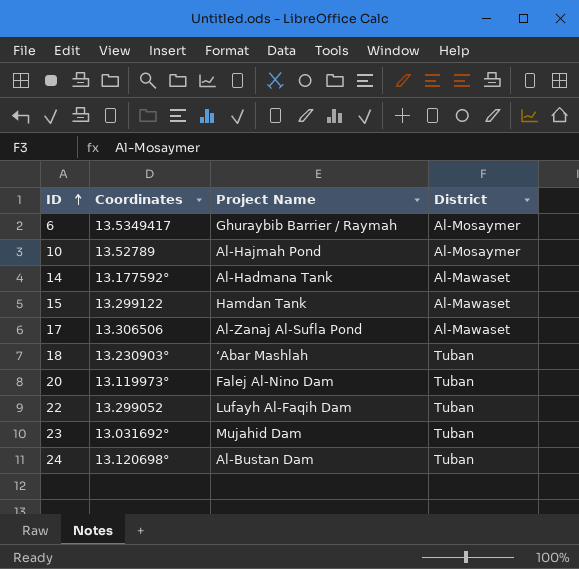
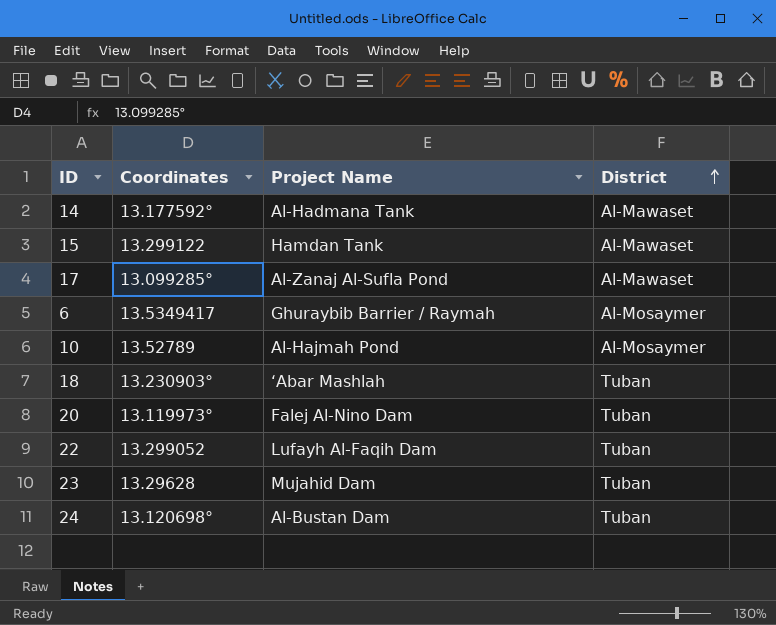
row order: ID ascending -> District ascending
17 | Coordinates: 13.306506 -> 13.099285°
23 | Coordinates: 13.031692° -> 13.29628

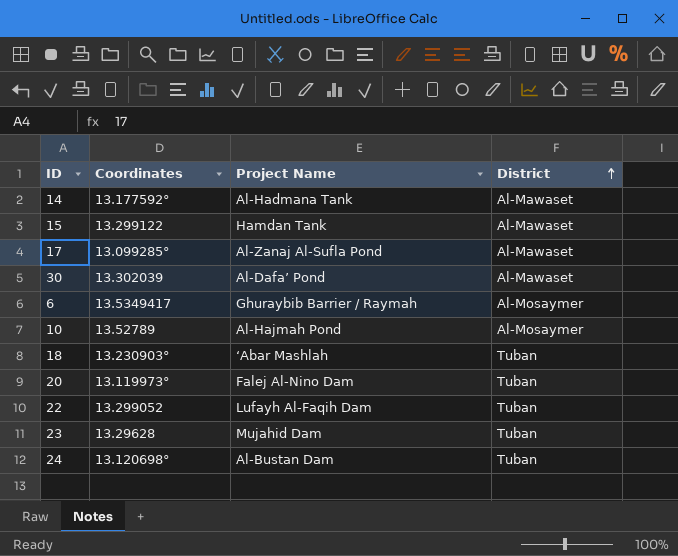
row 30: none -> 13.302039 | Al-Dafa’ Pond | Al-Mawaset

